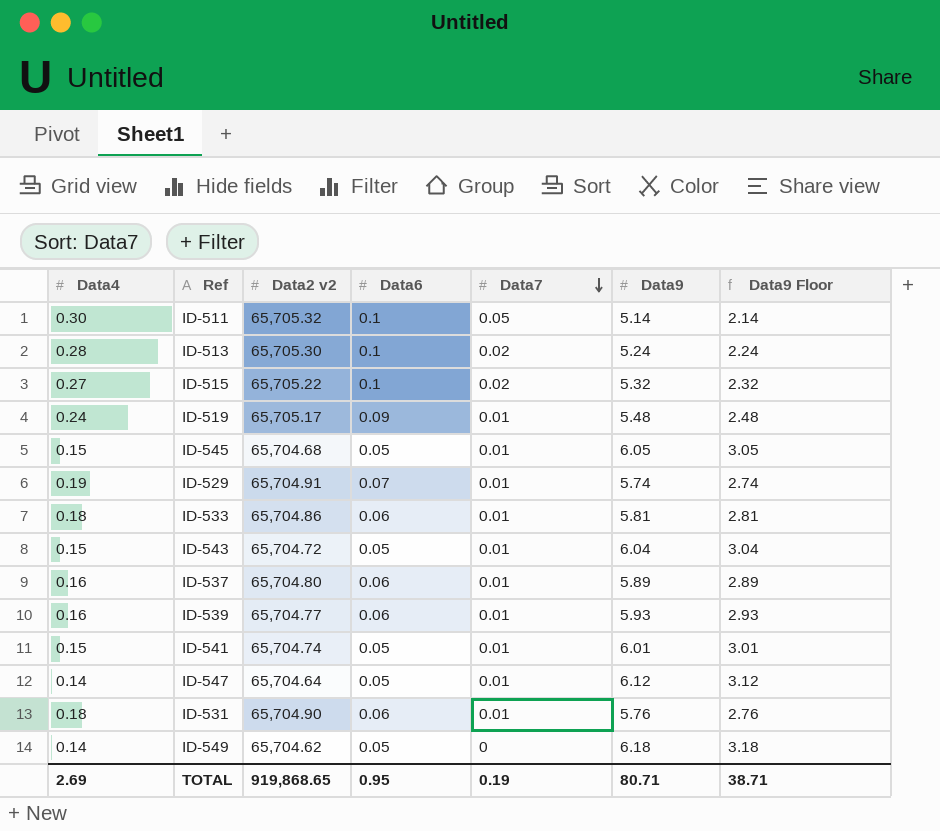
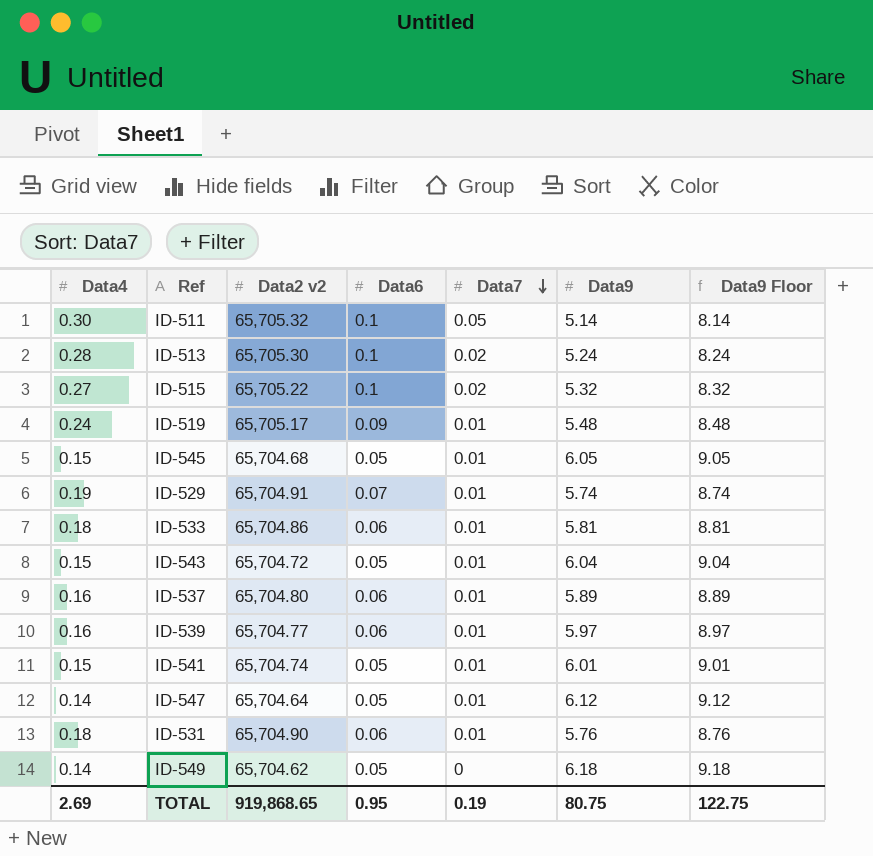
column Data9 Floor | formula: [Data9] - 3 -> [Data9] + 3
ID-539 | Data9: 5.93 -> 5.97
TOTAL | Data9: 80.71 -> 80.75
TOTAL | Data9 Floor: 38.71 -> 122.75

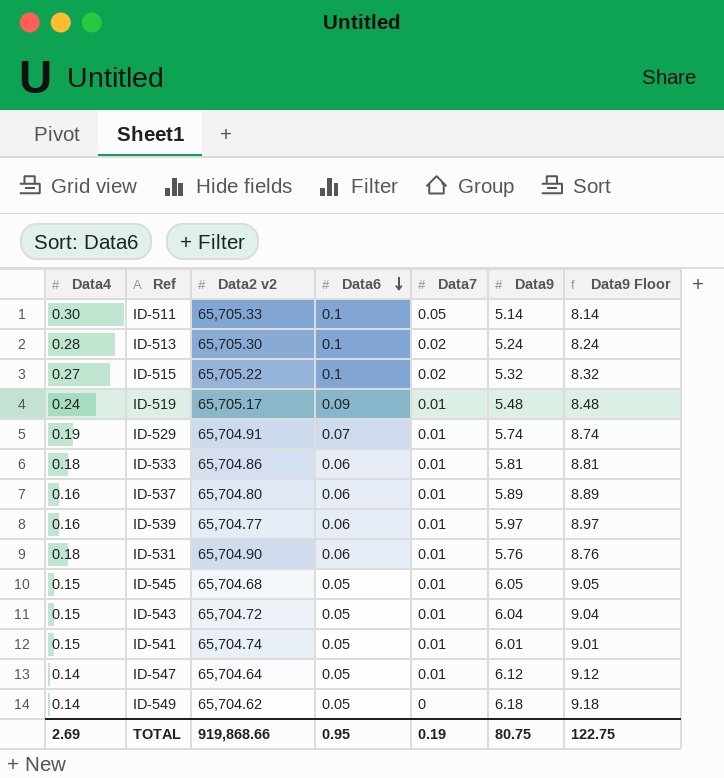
row order: Data7 descending -> Data6 descending
ID-511 | Data2 v2: 65,705.32 -> 65,705.33
TOTAL | Data2 v2: 919,868.65 -> 919,868.66

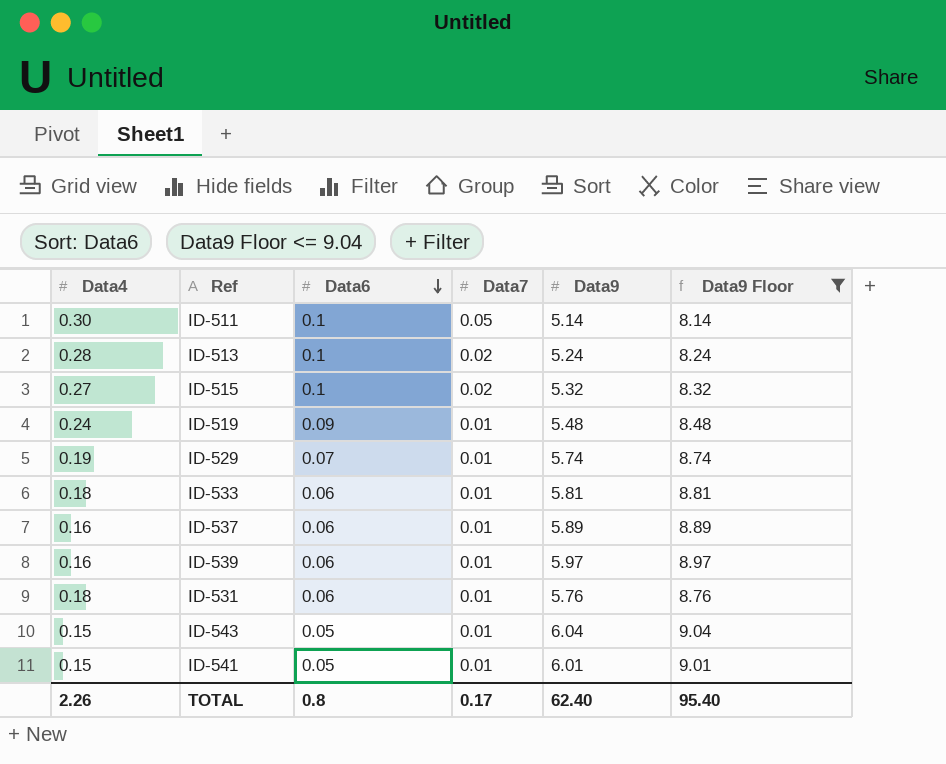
filter: none -> Data9 Floor <= 9.04
column Data2 v2 | position: 3 -> none
TOTAL | Data4: 2.69 -> 2.26
TOTAL | Data6: 0.95 -> 0.8
TOTAL | Data7: 0.19 -> 0.17
TOTAL | Data9: 80.75 -> 62.40
TOTAL | Data9 Floor: 122.75 -> 95.40

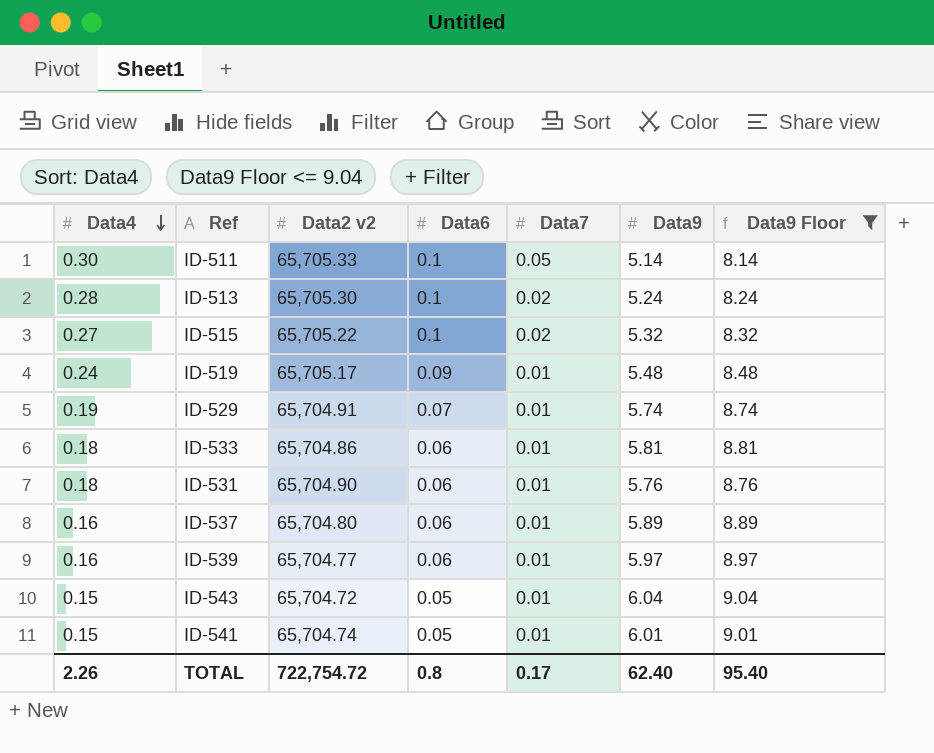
row order: Data6 descending -> Data4 descending
column Data2 v2 | position: none -> 3

